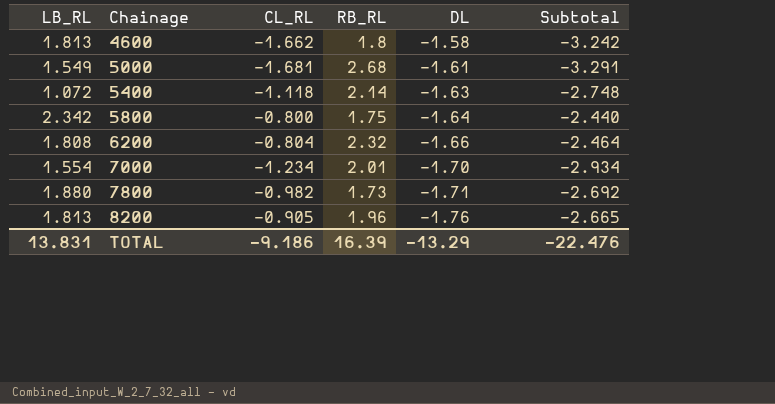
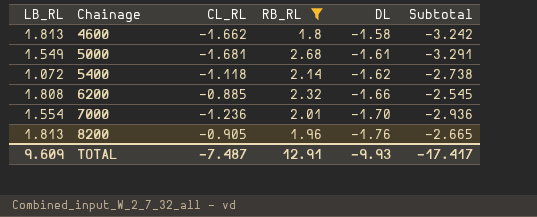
filter: none -> RB_RL >= 1.8
5400 | DL: -1.63 -> -1.62
5400 | Subtotal: -2.748 -> -2.738
6200 | CL_RL: -0.804 -> -0.885
6200 | Subtotal: -2.464 -> -2.545
7000 | CL_RL: -1.234 -> -1.236
7000 | Subtotal: -2.934 -> -2.936
TOTAL | LB_RL: 13.831 -> 9.609
TOTAL | CL_RL: -9.186 -> -7.487
TOTAL | RB_RL: 16.39 -> 12.91
TOTAL | DL: -13.29 -> -9.93
TOTAL | Subtotal: -22.476 -> -17.417

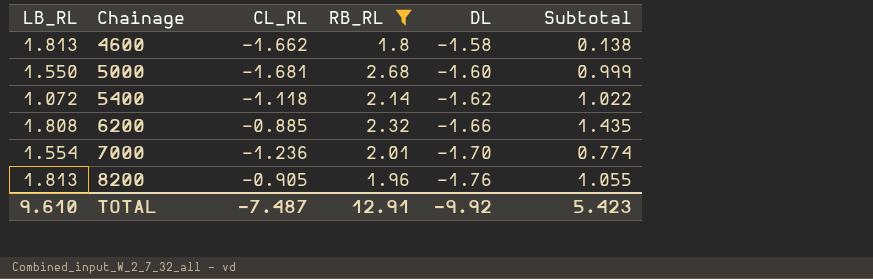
column Subtotal | formula: [CL_RL] + [DL] -> [CL_RL] + [RB_RL]
5000 | LB_RL: 1.549 -> 1.550
5000 | DL: -1.61 -> -1.60
TOTAL | LB_RL: 9.609 -> 9.610
TOTAL | DL: -9.93 -> -9.92
TOTAL | Subtotal: -17.417 -> 5.423

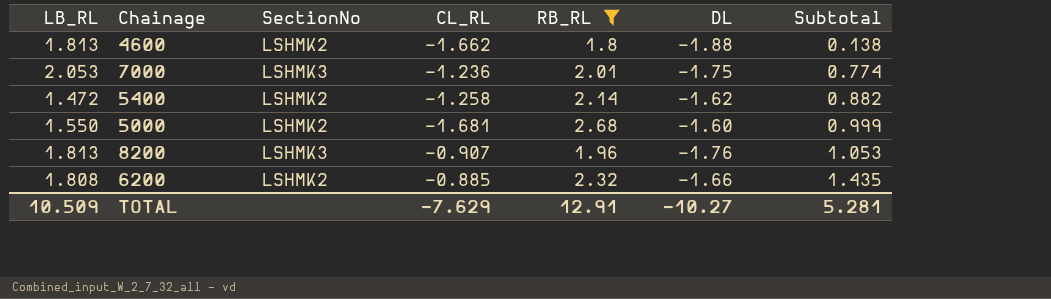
row order: Chainage ascending -> Subtotal ascending
column SectionNo | position: none -> 3
4600 | DL: -1.58 -> -1.88
7000 | LB_RL: 1.554 -> 2.053
7000 | DL: -1.70 -> -1.75
5400 | LB_RL: 1.072 -> 1.472
5400 | CL_RL: -1.118 -> -1.258
5400 | Subtotal: 1.022 -> 0.882
8200 | CL_RL: -0.905 -> -0.907
8200 | Subtotal: 1.055 -> 1.053
TOTAL | LB_RL: 9.610 -> 10.509
TOTAL | CL_RL: -7.487 -> -7.629
TOTAL | DL: -9.92 -> -10.27
TOTAL | Subtotal: 5.423 -> 5.281

